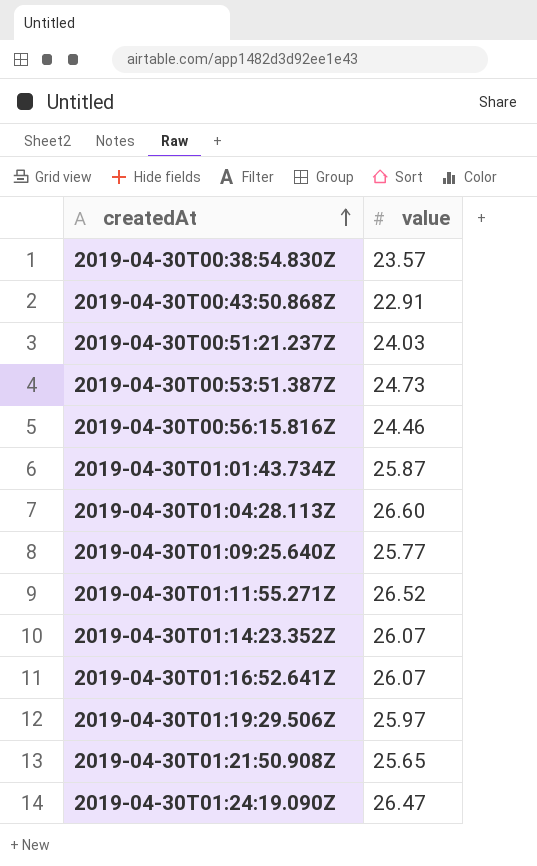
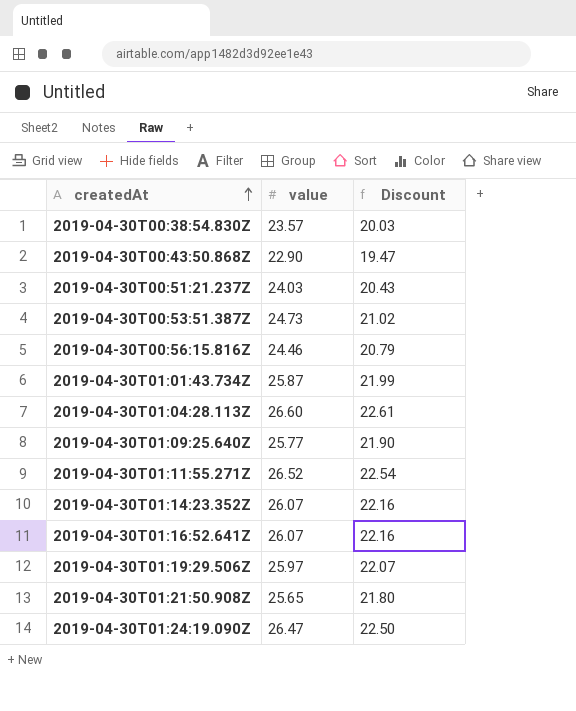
column Discount | formula: none -> [value] * 0.85
2019-04-30T00:43:50.868Z | value: 22.91 -> 22.90

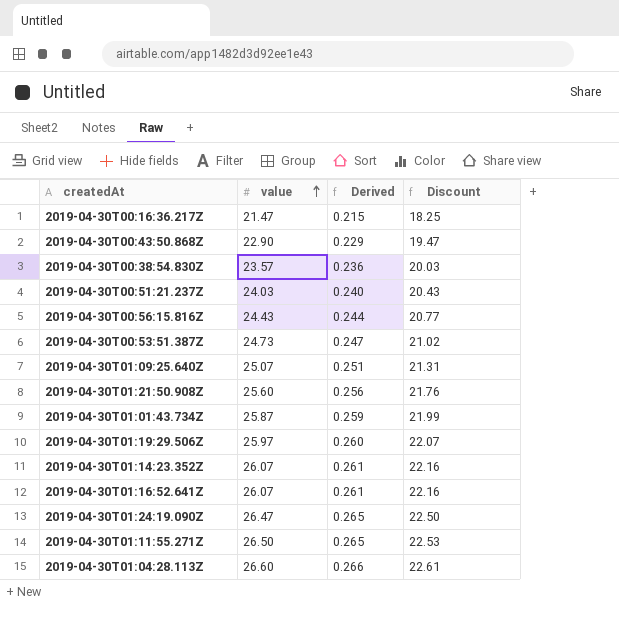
row order: createdAt ascending -> value ascending
column Derived | formula: none -> [value] * 0.01
row 2019-04-30T00:16:36.217Z: none -> 21.47 | 0.215 | 18.25
2019-04-30T00:56:15.816Z | value: 24.46 -> 24.43
2019-04-30T00:56:15.816Z | Discount: 20.79 -> 20.77
2019-04-30T01:09:25.640Z | value: 25.77 -> 25.07
2019-04-30T01:09:25.640Z | Discount: 21.90 -> 21.31
2019-04-30T01:21:50.908Z | value: 25.65 -> 25.60
2019-04-30T01:21:50.908Z | Discount: 21.80 -> 21.76
2019-04-30T01:11:55.271Z | value: 26.52 -> 26.50
2019-04-30T01:11:55.271Z | Discount: 22.54 -> 22.53

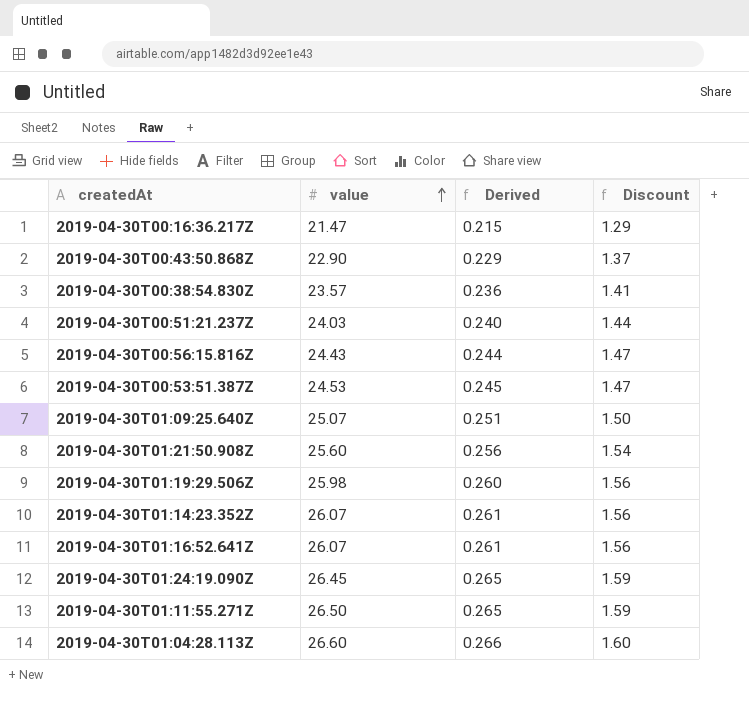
column Discount | formula: [value] * 0.85 -> [value] * 0.06
row 2019-04-30T01:01:43.734Z: 25.87 | 0.259 | 21.99 -> none
2019-04-30T00:53:51.387Z | value: 24.73 -> 24.53
2019-04-30T00:53:51.387Z | Derived: 0.247 -> 0.245
2019-04-30T01:19:29.506Z | value: 25.97 -> 25.98
2019-04-30T01:24:19.090Z | value: 26.47 -> 26.45

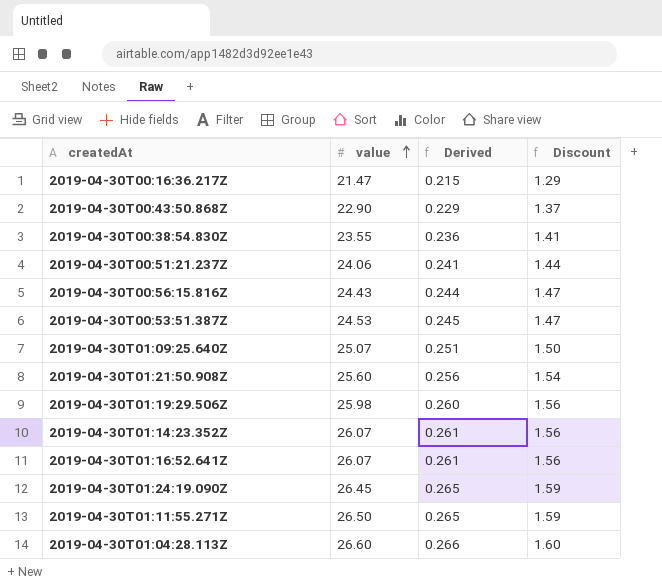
2019-04-30T00:38:54.830Z | value: 23.57 -> 23.55
2019-04-30T00:51:21.237Z | value: 24.03 -> 24.06
2019-04-30T00:51:21.237Z | Derived: 0.240 -> 0.241

